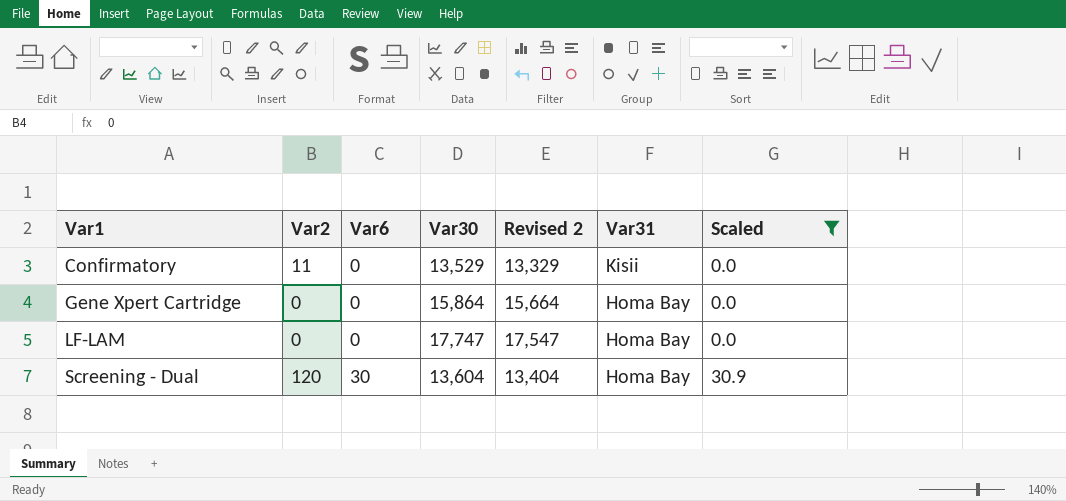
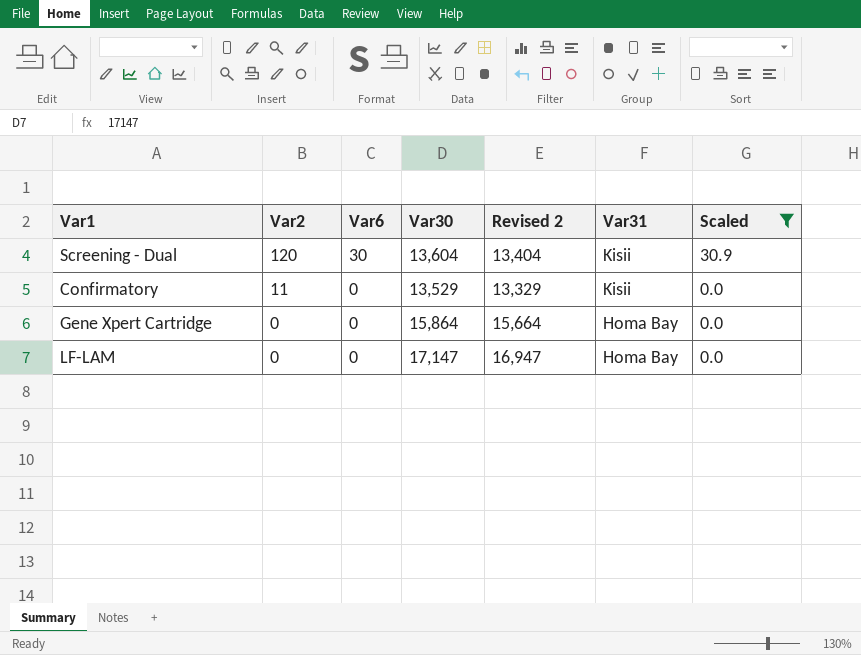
row order: Var1 ascending -> Var2 descending
Screening - Dual | Var31: Homa Bay -> Kisii
LF-LAM | Var30: 17,747 -> 17,147
LF-LAM | Revised 2: 17,547 -> 16,947

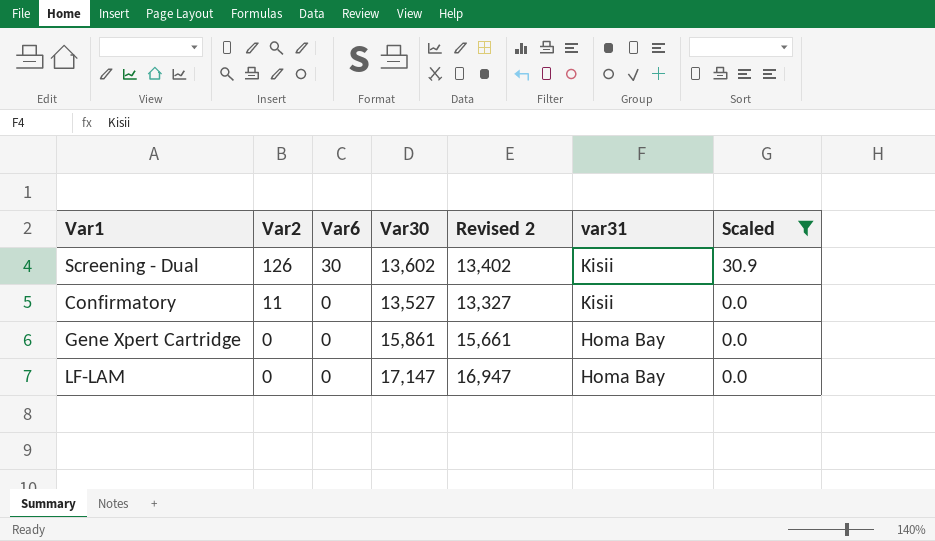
column name: Var31 -> var31
Screening - Dual | Var2: 120 -> 126
Screening - Dual | Var30: 13,604 -> 13,602
Screening - Dual | Revised 2: 13,404 -> 13,402
Confirmatory | Var30: 13,529 -> 13,527
Confirmatory | Revised 2: 13,329 -> 13,327
Gene Xpert Cartridge | Var30: 15,864 -> 15,861
Gene Xpert Cartridge | Revised 2: 15,664 -> 15,661

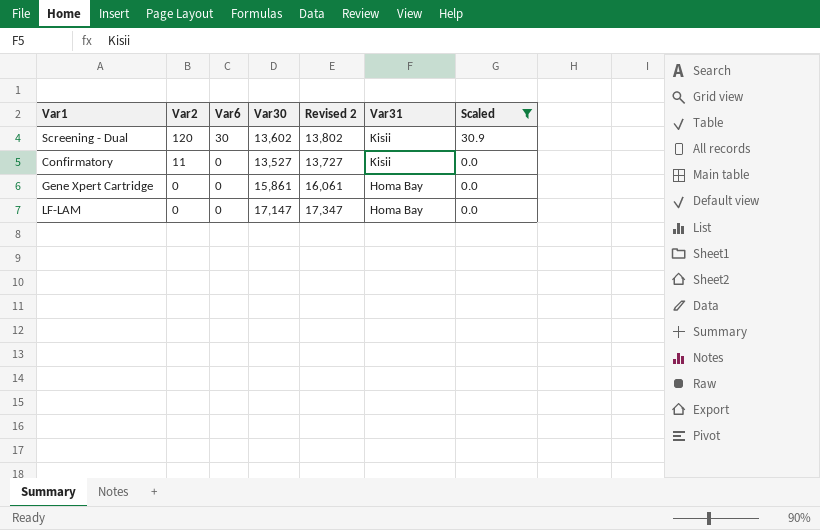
column Revised 2 | formula: [Var30] - 200 -> [Var30] + 200
column name: var31 -> Var31
Screening - Dual | Var2: 126 -> 120

